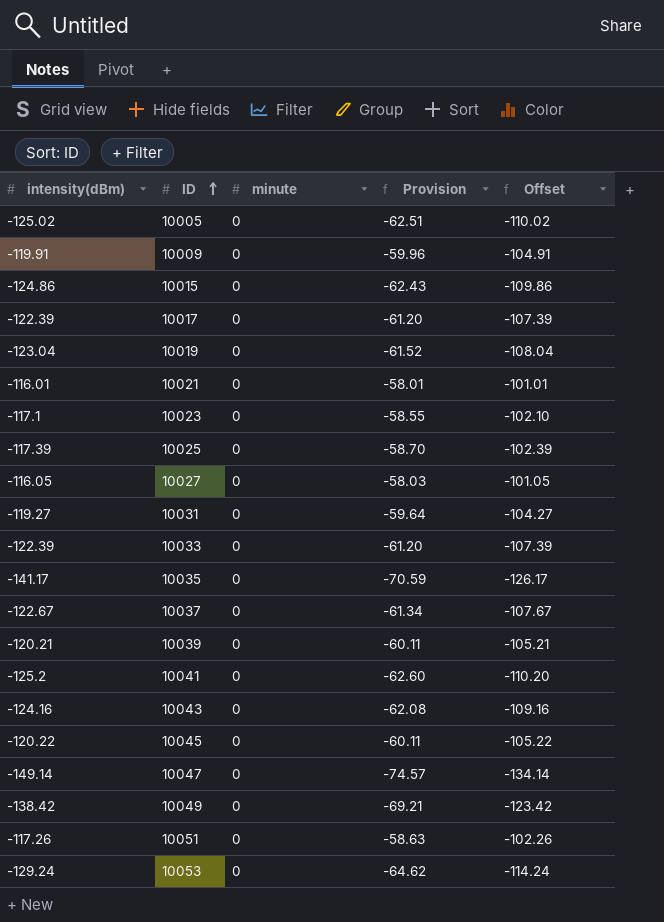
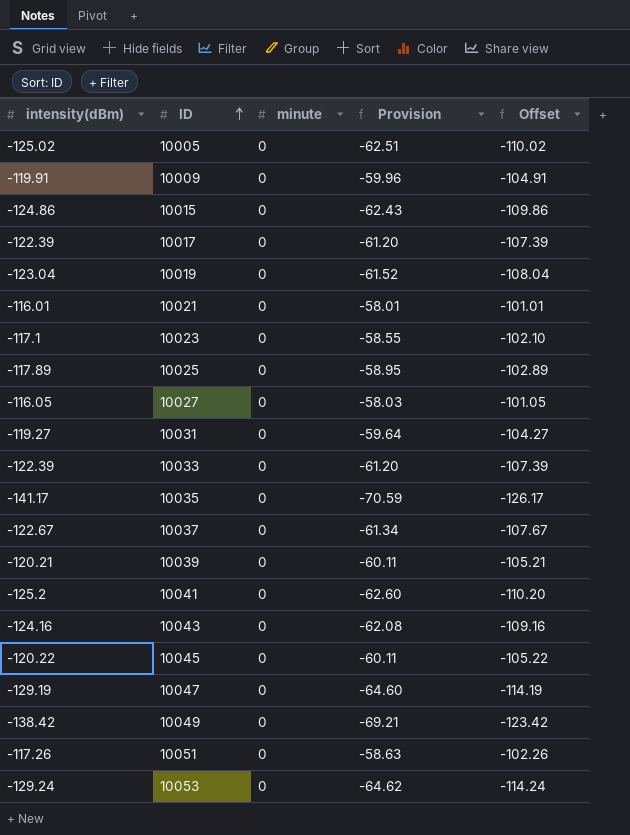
10025 | intensity(dBm): -117.39 -> -117.89
10025 | Provision: -58.70 -> -58.95
10025 | Offset: -102.39 -> -102.89
10047 | intensity(dBm): -149.14 -> -129.19
10047 | Provision: -74.57 -> -64.60
10047 | Offset: -134.14 -> -114.19

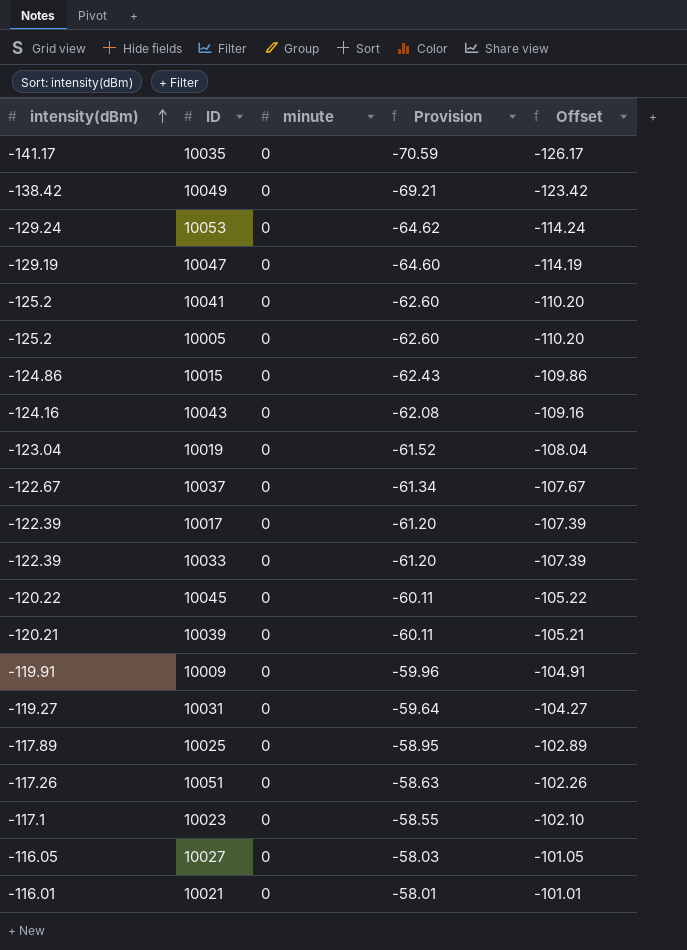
row order: ID ascending -> intensity(dBm) ascending
10005 | intensity(dBm): -125.02 -> -125.2
10005 | Provision: -62.51 -> -62.60
10005 | Offset: -110.02 -> -110.20

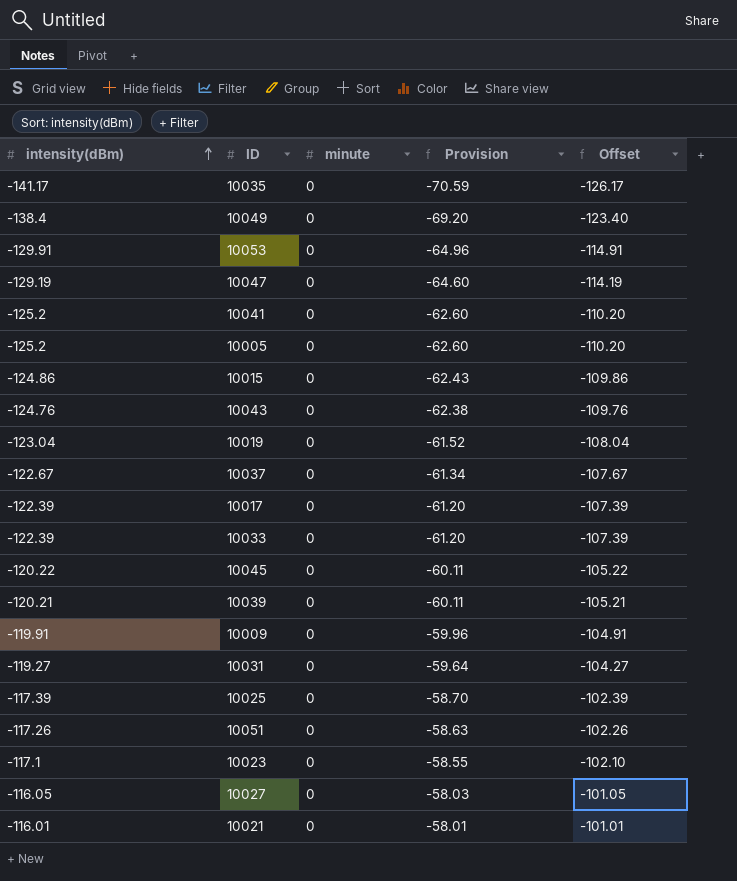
10049 | intensity(dBm): -138.42 -> -138.4
10049 | Provision: -69.21 -> -69.20
10049 | Offset: -123.42 -> -123.40
10053 | intensity(dBm): -129.24 -> -129.91
10053 | Provision: -64.62 -> -64.96
10053 | Offset: -114.24 -> -114.91
10043 | intensity(dBm): -124.16 -> -124.76
10043 | Provision: -62.08 -> -62.38
10043 | Offset: -109.16 -> -109.76
10025 | intensity(dBm): -117.89 -> -117.39
10025 | Provision: -58.95 -> -58.70
10025 | Offset: -102.89 -> -102.39

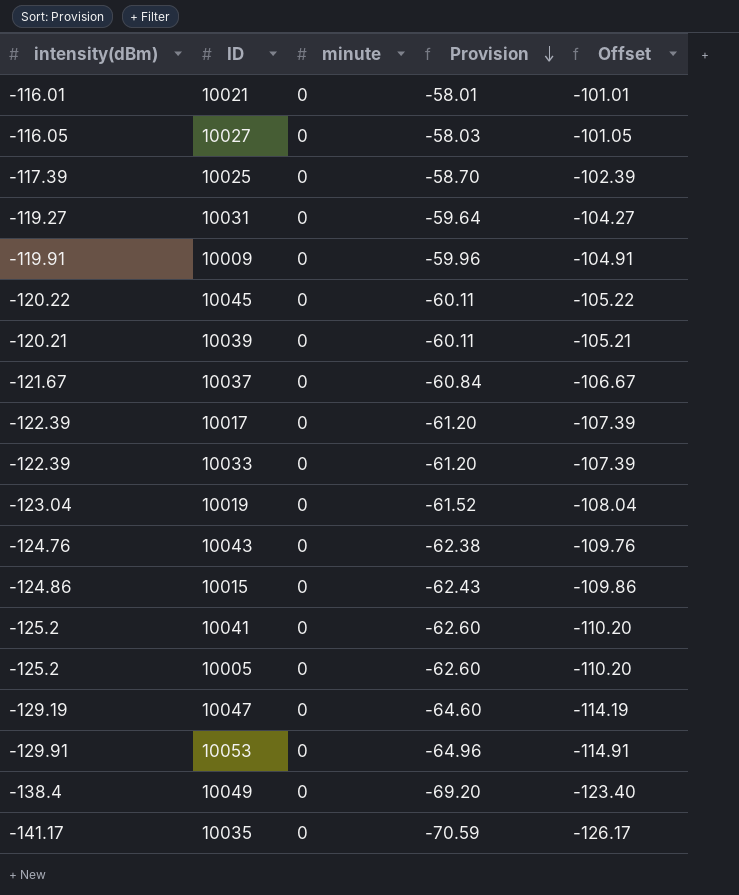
row order: intensity(dBm) ascending -> Provision descending
row 10051: -117.26 | 0 | -58.63 | -102.26 -> none
row 10023: -117.1 | 0 | -58.55 | -102.10 -> none
10037 | intensity(dBm): -122.67 -> -121.67
10037 | Provision: -61.34 -> -60.84
10037 | Offset: -107.67 -> -106.67

